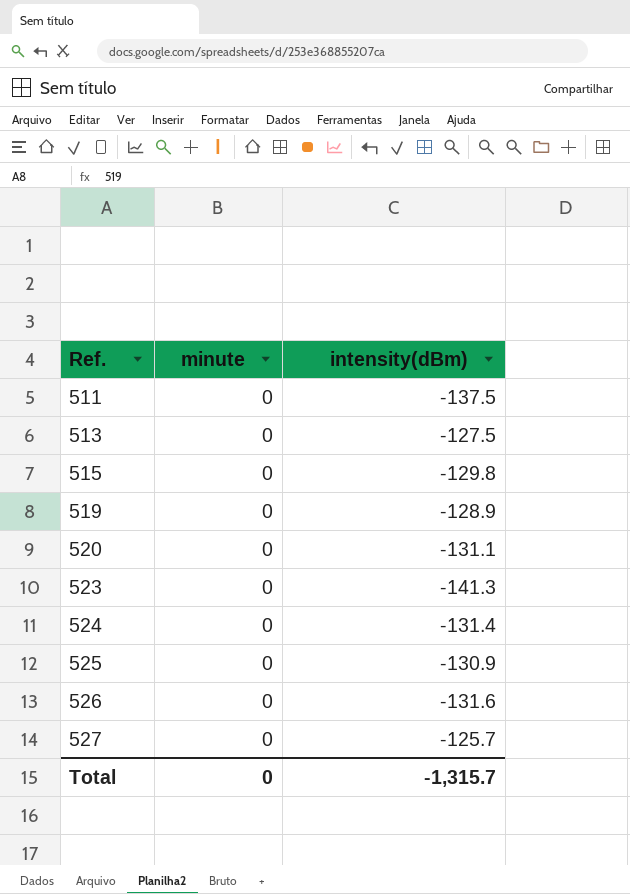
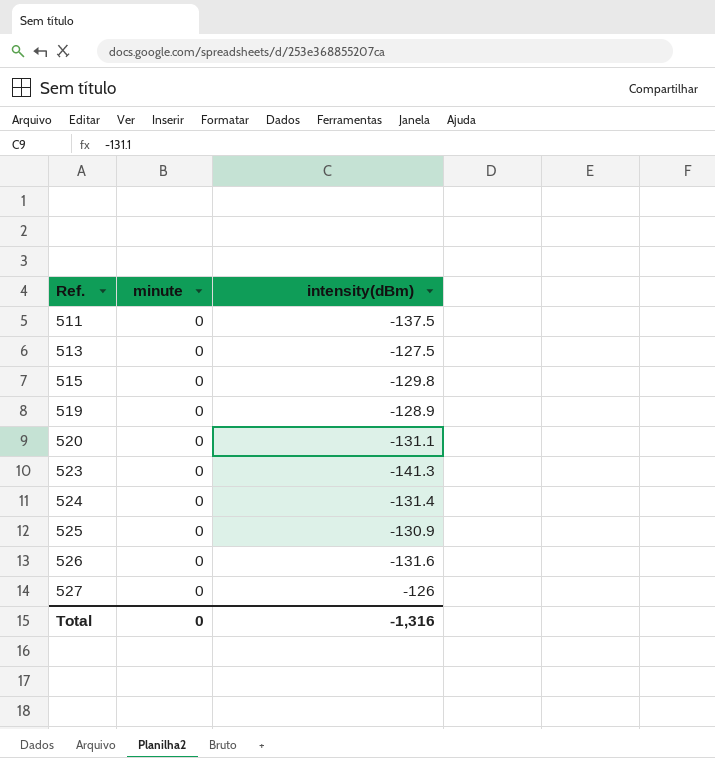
527 | intensity(dBm): -125.7 -> -126
Total | intensity(dBm): -1,315.7 -> -1,316

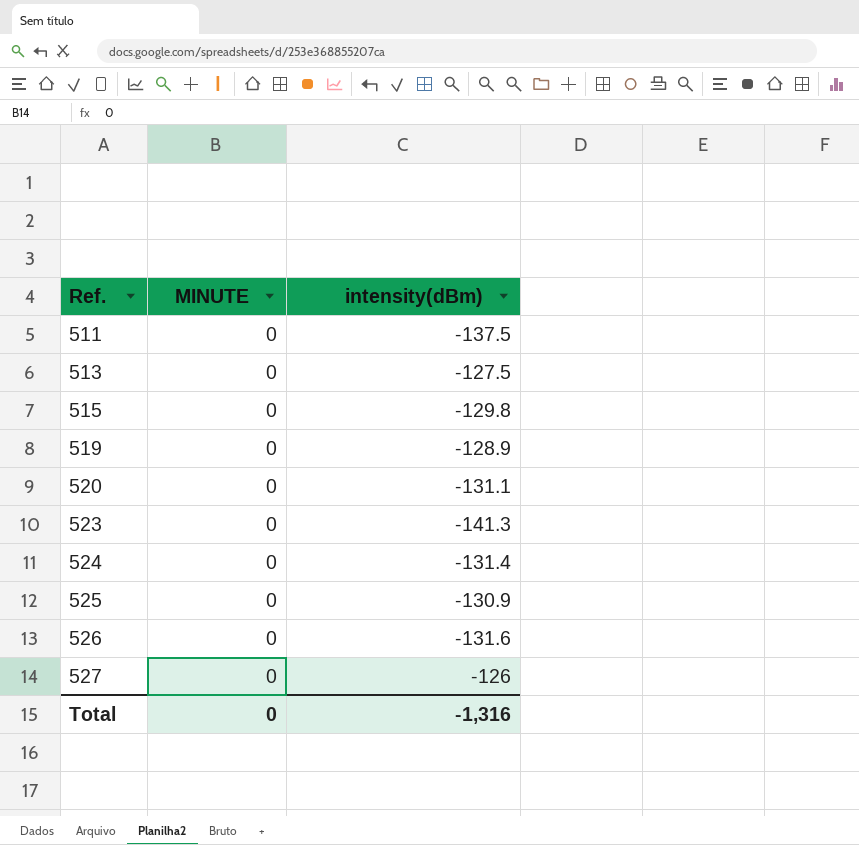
column name: minute -> MINUTE

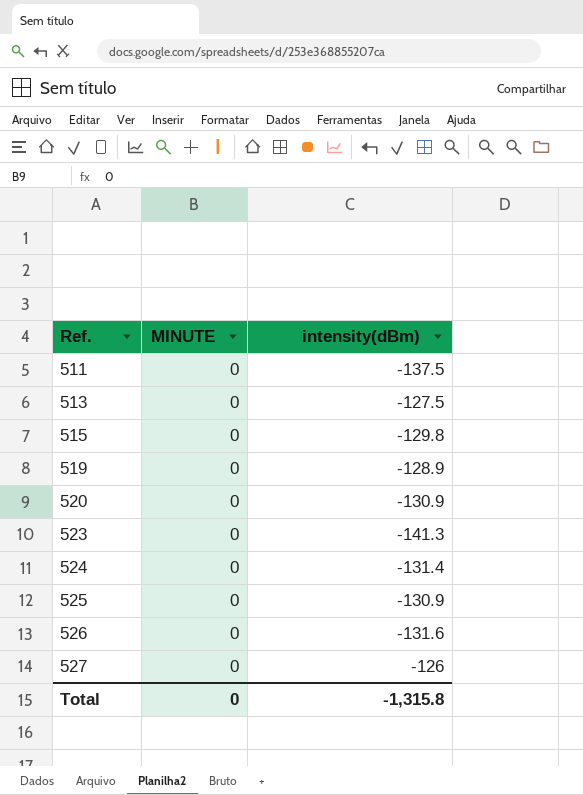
520 | intensity(dBm): -131.1 -> -130.9
Total | intensity(dBm): -1,316 -> -1,315.8

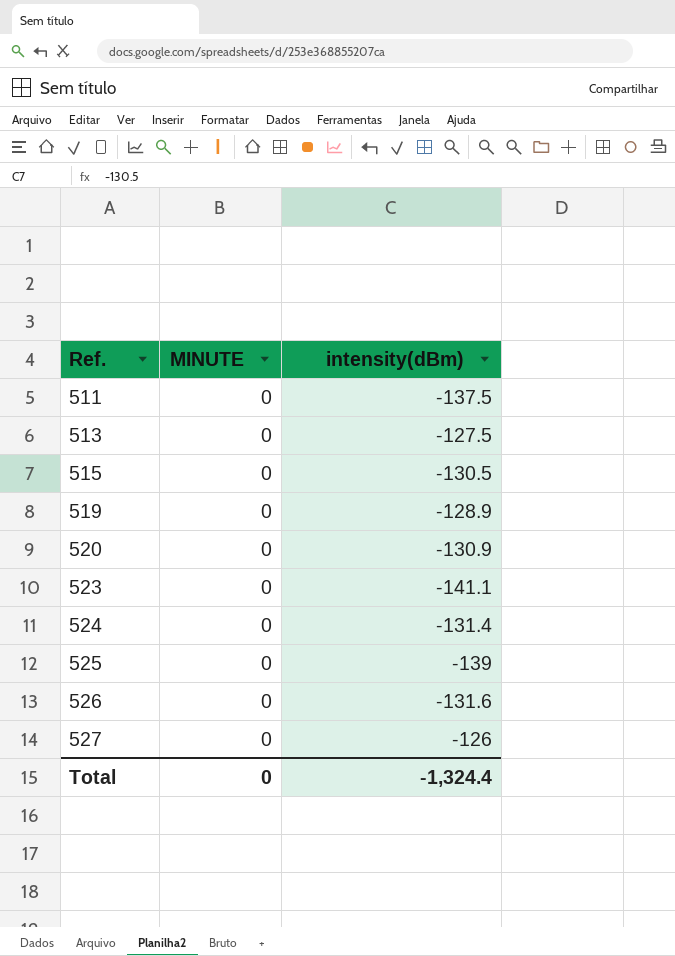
515 | intensity(dBm): -129.8 -> -130.5
523 | intensity(dBm): -141.3 -> -141.1
525 | intensity(dBm): -130.9 -> -139
Total | intensity(dBm): -1,315.8 -> -1,324.4

